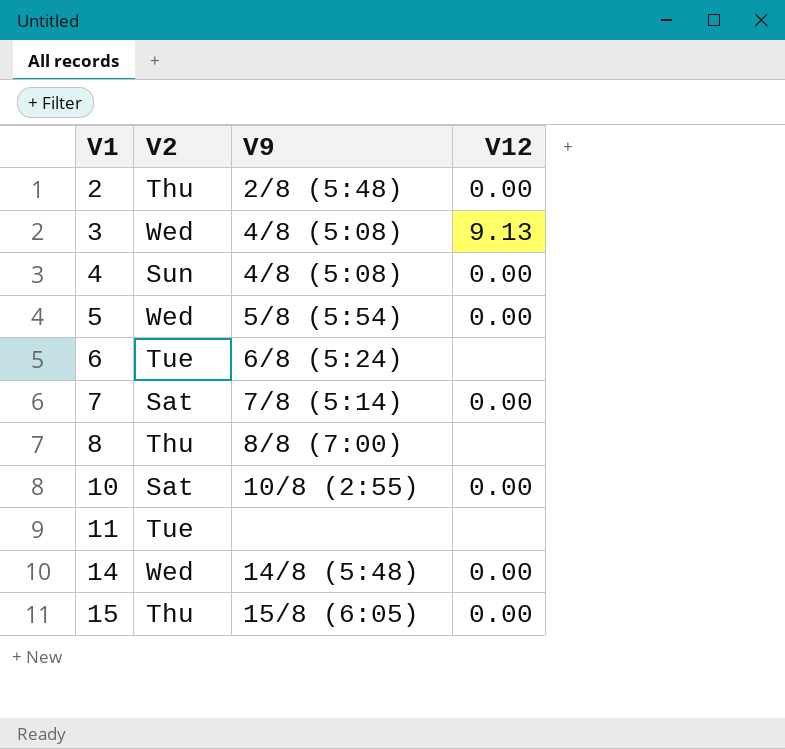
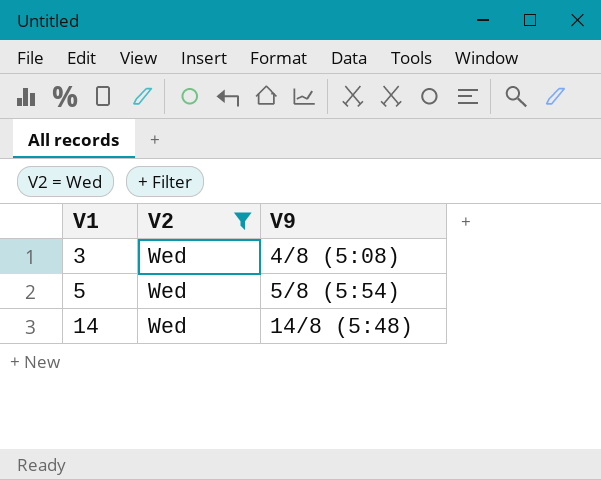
filter: none -> V2 = Wed
column V12 | position: 4 -> none

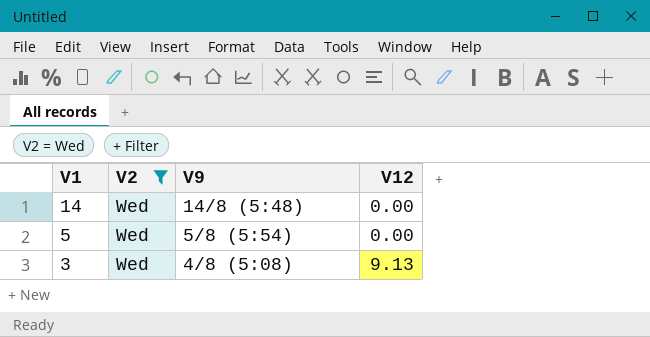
row order: V1 ascending -> V1 descending
column V12 | position: none -> 4

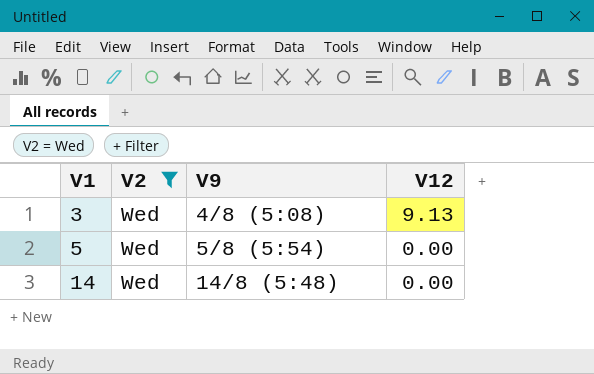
row order: V1 descending -> V1 ascending

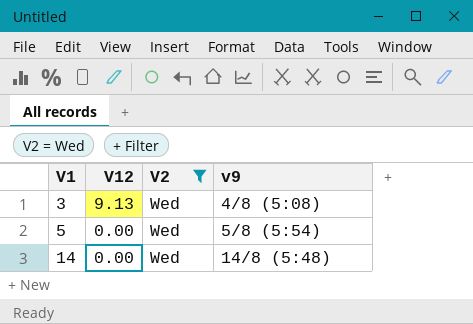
column V12 | position: 4 -> 2
column name: V9 -> v9

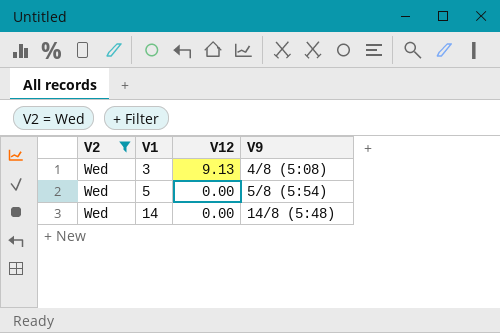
column V2 | position: 3 -> 1
column name: v9 -> V9

